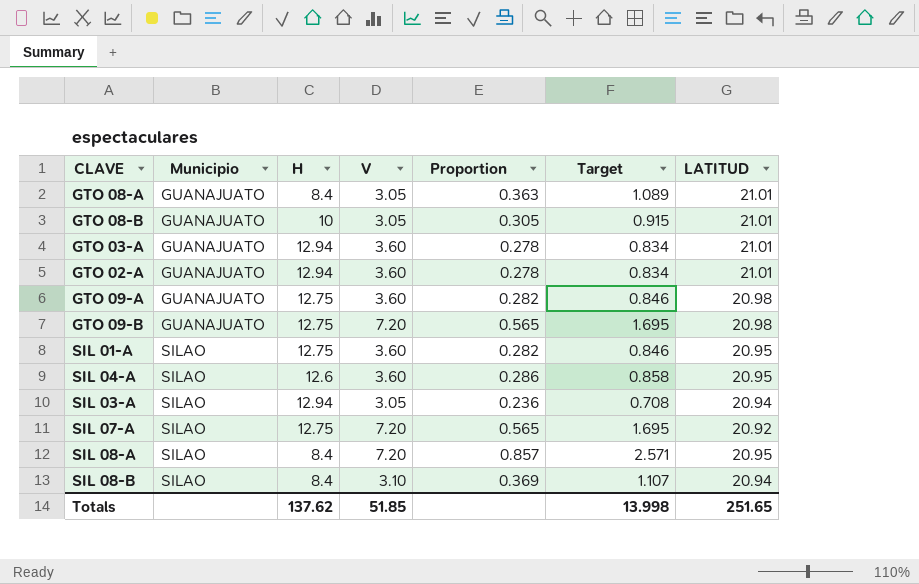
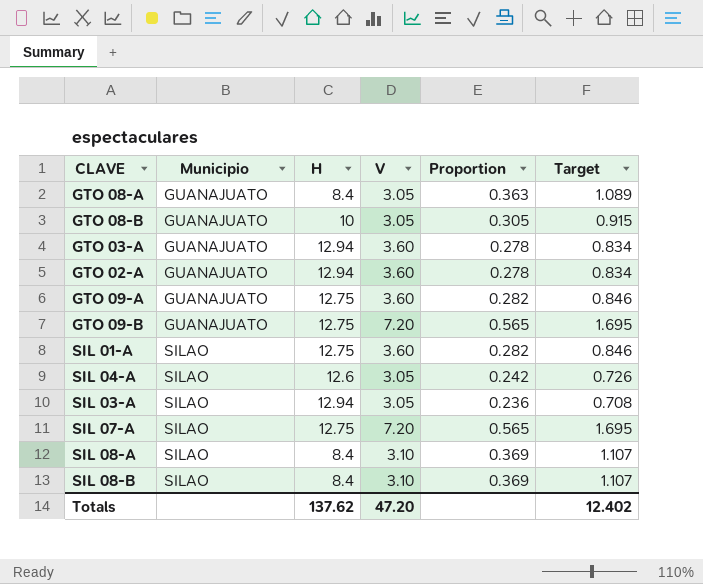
column LATITUD | position: 7 -> none
SIL 04-A | V: 3.60 -> 3.05
SIL 04-A | Proportion: 0.286 -> 0.242
SIL 04-A | Target: 0.858 -> 0.726
SIL 08-A | V: 7.20 -> 3.10
SIL 08-A | Proportion: 0.857 -> 0.369
SIL 08-A | Target: 2.571 -> 1.107
Totals | V: 51.85 -> 47.20
Totals | Target: 13.998 -> 12.402

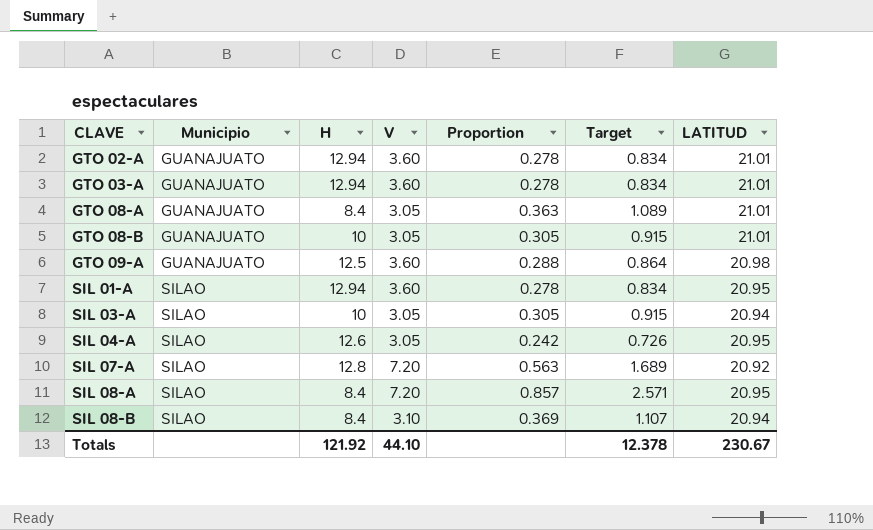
row order: Municipio ascending -> CLAVE ascending
column LATITUD | position: none -> 7
row GTO 09-B: GUANAJUATO | 12.75 | 7.20 | 0.565 | 1.695 -> none
GTO 09-A | H: 12.75 -> 12.5
GTO 09-A | Proportion: 0.282 -> 0.288
GTO 09-A | Target: 0.846 -> 0.864
SIL 01-A | H: 12.75 -> 12.94
SIL 01-A | Proportion: 0.282 -> 0.278
SIL 01-A | Target: 0.846 -> 0.834
SIL 03-A | H: 12.94 -> 10
SIL 03-A | Proportion: 0.236 -> 0.305
SIL 03-A | Target: 0.708 -> 0.915
SIL 07-A | H: 12.75 -> 12.8
SIL 07-A | Proportion: 0.565 -> 0.563
SIL 07-A | Target: 1.695 -> 1.689
SIL 08-A | V: 3.10 -> 7.20
SIL 08-A | Proportion: 0.369 -> 0.857
SIL 08-A | Target: 1.107 -> 2.571
Totals | H: 137.62 -> 121.92
Totals | V: 47.20 -> 44.10
Totals | Target: 12.402 -> 12.378

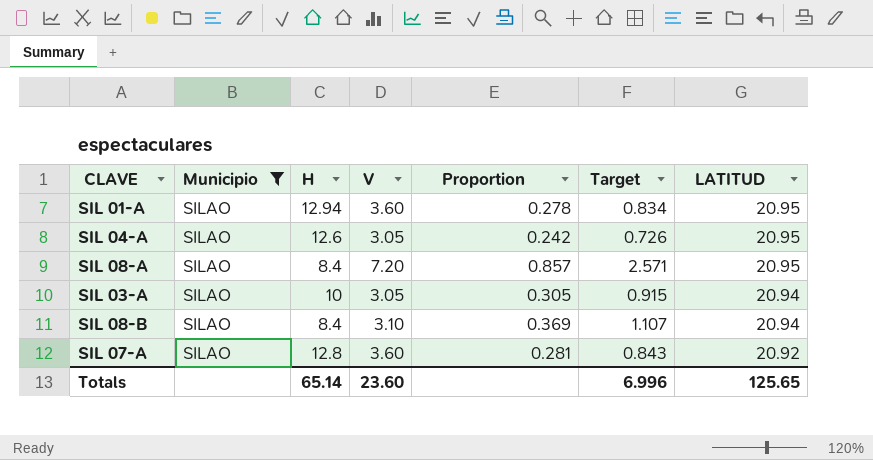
filter: none -> Municipio = SILAO
row order: CLAVE ascending -> LATITUD descending
SIL 07-A | V: 7.20 -> 3.60
SIL 07-A | Proportion: 0.563 -> 0.281
SIL 07-A | Target: 1.689 -> 0.843
Totals | H: 121.92 -> 65.14
Totals | V: 44.10 -> 23.60
Totals | Target: 12.378 -> 6.996
Totals | LATITUD: 230.67 -> 125.65

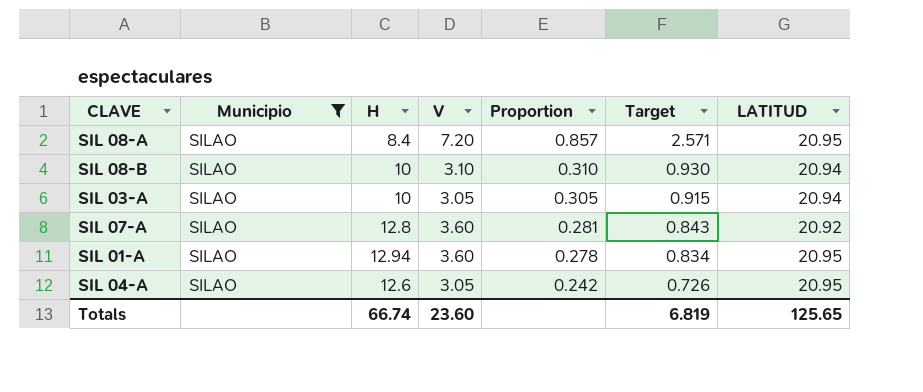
row order: LATITUD descending -> Proportion descending
SIL 08-B | H: 8.4 -> 10
SIL 08-B | Proportion: 0.369 -> 0.310
SIL 08-B | Target: 1.107 -> 0.930
Totals | H: 65.14 -> 66.74
Totals | Target: 6.996 -> 6.819

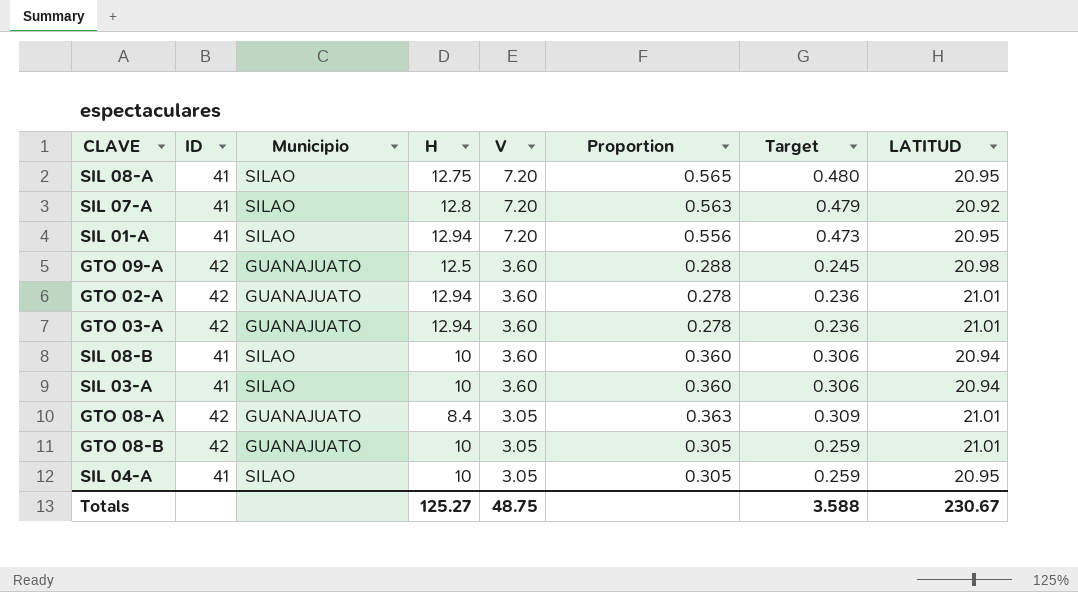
filter: Municipio = SILAO -> none
row order: Proportion descending -> V descending
column ID | position: none -> 2
column Target | formula: [Proportion] * 3 -> [Proportion] * 0.85
SIL 08-A | H: 8.4 -> 12.75
SIL 08-A | Proportion: 0.857 -> 0.565
SIL 07-A | V: 3.60 -> 7.20
SIL 07-A | Proportion: 0.281 -> 0.563
SIL 01-A | V: 3.60 -> 7.20
SIL 01-A | Proportion: 0.278 -> 0.556
SIL 08-B | V: 3.10 -> 3.60
SIL 08-B | Proportion: 0.310 -> 0.360
SIL 03-A | V: 3.05 -> 3.60
SIL 03-A | Proportion: 0.305 -> 0.360
SIL 04-A | H: 12.6 -> 10
SIL 04-A | Proportion: 0.242 -> 0.305
Totals | H: 66.74 -> 125.27
Totals | V: 23.60 -> 48.75
Totals | Target: 6.819 -> 3.588
Totals | LATITUD: 125.65 -> 230.67

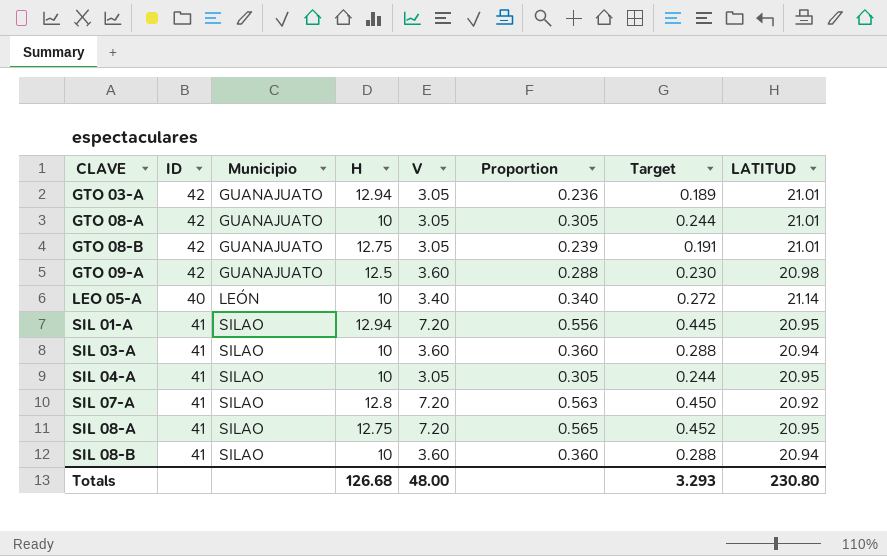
row order: V descending -> CLAVE ascending
column Target | formula: [Proportion] * 0.85 -> [Proportion] * 0.8
row GTO 02-A: 42 | GUANAJUATO | 12.94 | 3.60 | 0.278 | 0.236 | 21.01 -> none
GTO 03-A | V: 3.60 -> 3.05
GTO 03-A | Proportion: 0.278 -> 0.236
GTO 08-A | H: 8.4 -> 10
GTO 08-A | Proportion: 0.363 -> 0.305
GTO 08-B | H: 10 -> 12.75
GTO 08-B | Proportion: 0.305 -> 0.239
row LEO 05-A: none -> 40 | LEÓN | 10 | 3.40 | 0.340 | 0.272 | 21.14
Totals | H: 125.27 -> 126.68
Totals | V: 48.75 -> 48.00
Totals | Target: 3.588 -> 3.293
Totals | LATITUD: 230.67 -> 230.80

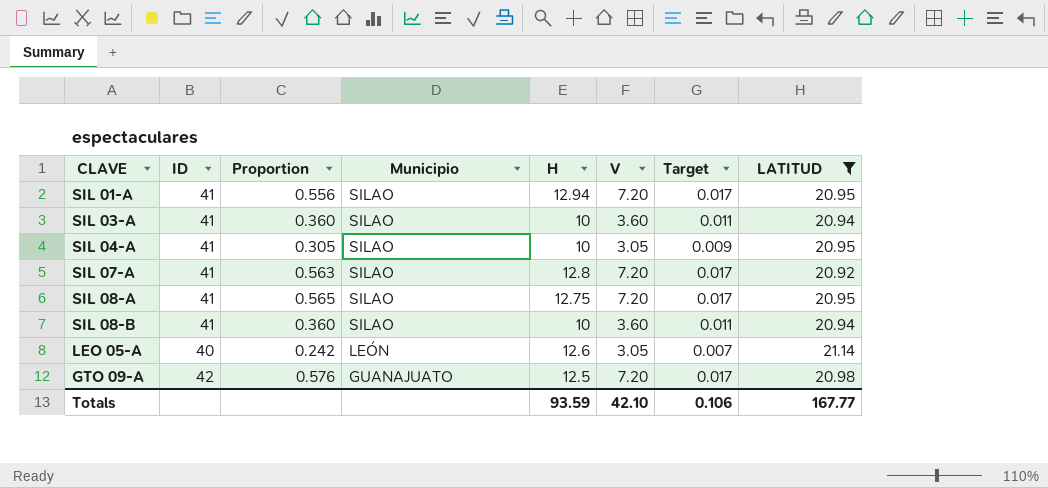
filter: none -> LATITUD != 21.01
row order: CLAVE ascending -> Municipio descending
column Proportion | position: 6 -> 3
column Target | formula: [Proportion] * 0.8 -> [Proportion] * 0.03
LEO 05-A | Proportion: 0.340 -> 0.242
LEO 05-A | H: 10 -> 12.6
LEO 05-A | V: 3.40 -> 3.05
GTO 09-A | Proportion: 0.288 -> 0.576
GTO 09-A | V: 3.60 -> 7.20
Totals | H: 126.68 -> 93.59
Totals | V: 48.00 -> 42.10
Totals | Target: 3.293 -> 0.106
Totals | LATITUD: 230.80 -> 167.77

